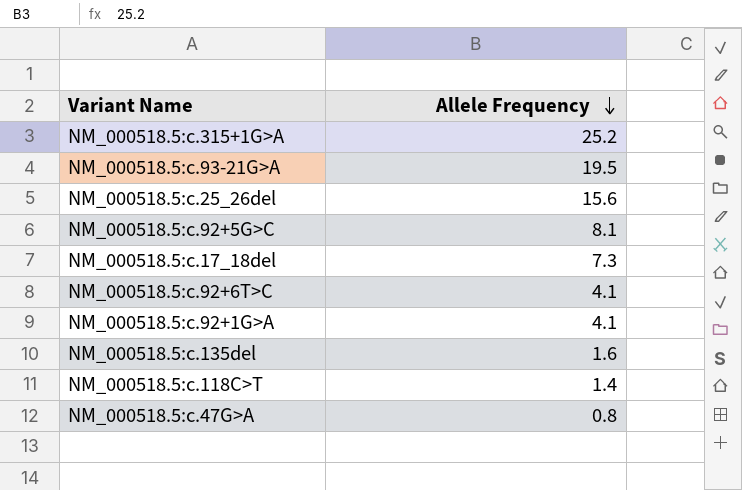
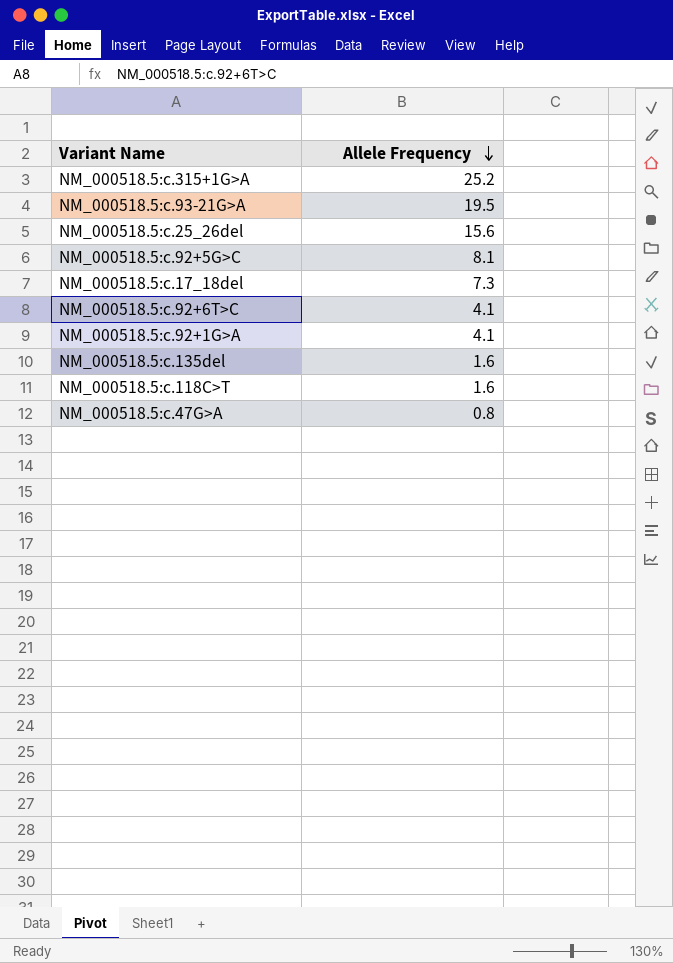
NM_000518.5:c.118C>T | Allele Frequency: 1.4 -> 1.6

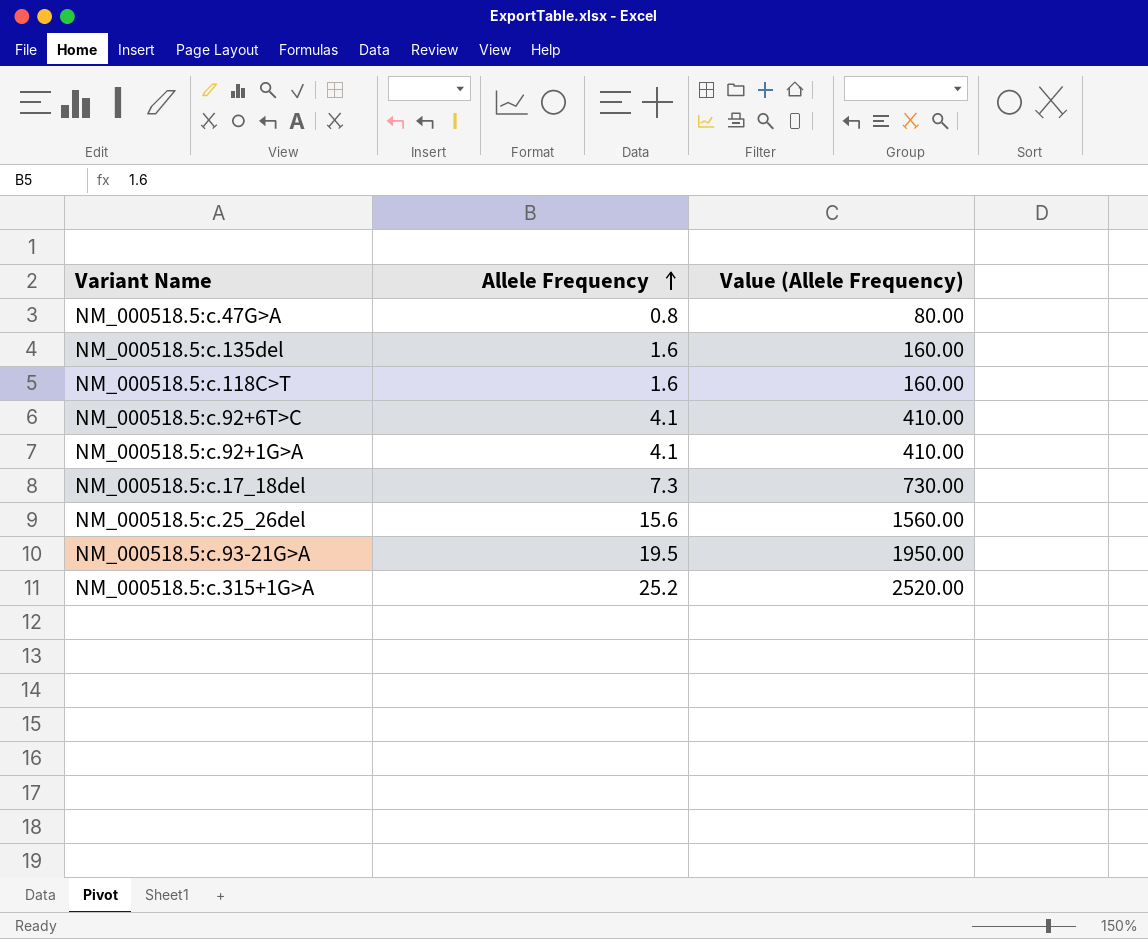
row order: Allele Frequency descending -> Allele Frequency ascending
column Value (Allele Frequency) | formula: none -> [Allele Frequency] * 100
row NM_000518.5:c.92+5G>C: 8.1 -> none

